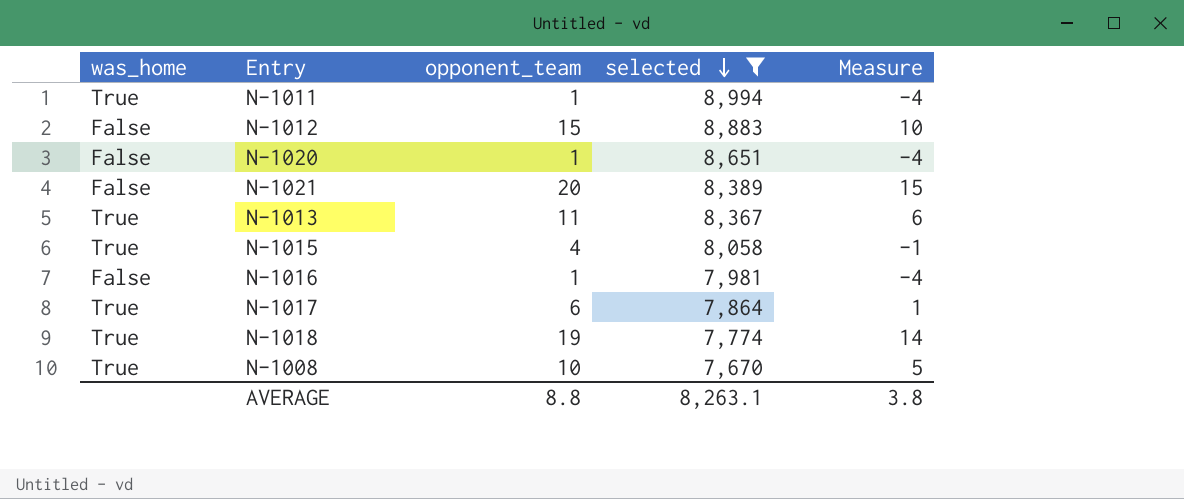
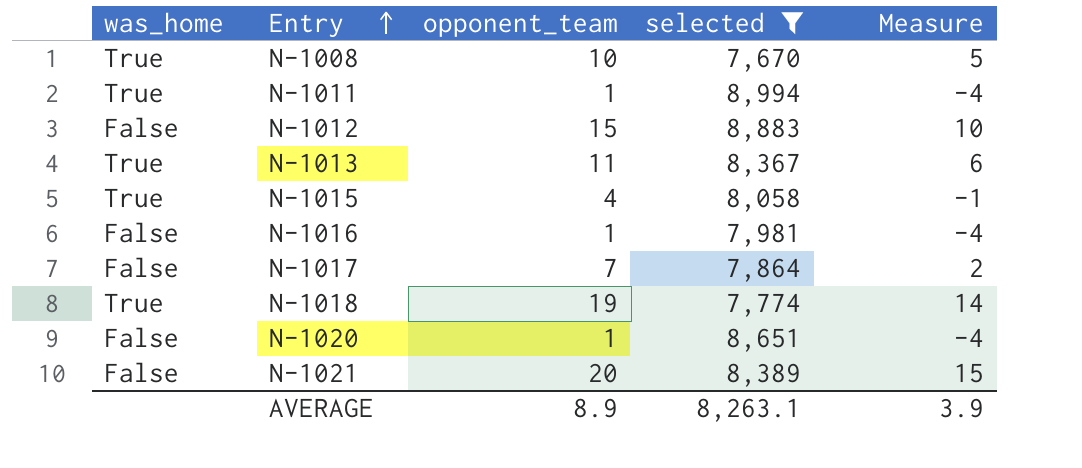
row order: selected descending -> Entry ascending
N-1017 | was_home: True -> False
N-1017 | opponent_team: 6 -> 7
N-1017 | Measure: 1 -> 2
AVERAGE | opponent_team: 8.8 -> 8.9
AVERAGE | Measure: 3.8 -> 3.9

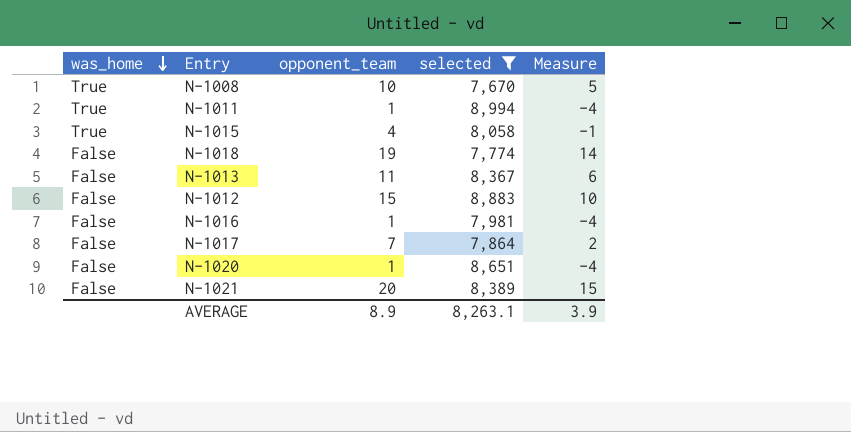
row order: Entry ascending -> was_home descending
N-1018 | was_home: True -> False
N-1013 | was_home: True -> False

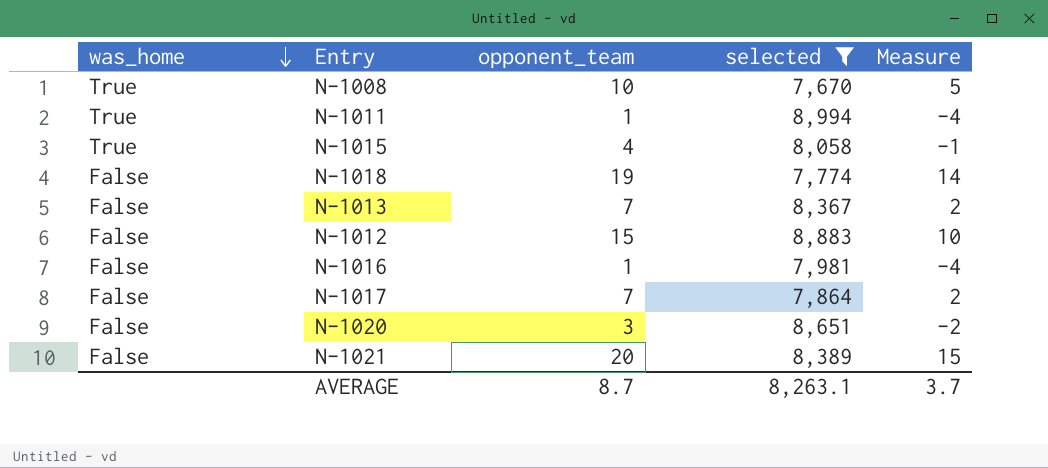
N-1013 | opponent_team: 11 -> 7
N-1013 | Measure: 6 -> 2
N-1020 | opponent_team: 1 -> 3
N-1020 | Measure: -4 -> -2
AVERAGE | opponent_team: 8.9 -> 8.7
AVERAGE | Measure: 3.9 -> 3.7

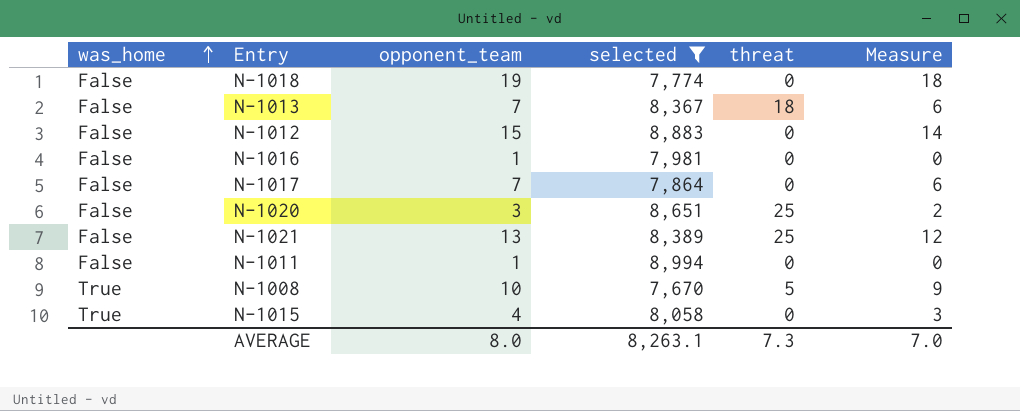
row order: was_home descending -> was_home ascending
column threat | position: none -> 5
column Measure | formula: [opponent_team] - 5 -> [opponent_team] - 1
N-1021 | opponent_team: 20 -> 13
N-1011 | was_home: True -> False
AVERAGE | opponent_team: 8.7 -> 8.0
AVERAGE | Measure: 3.7 -> 7.0

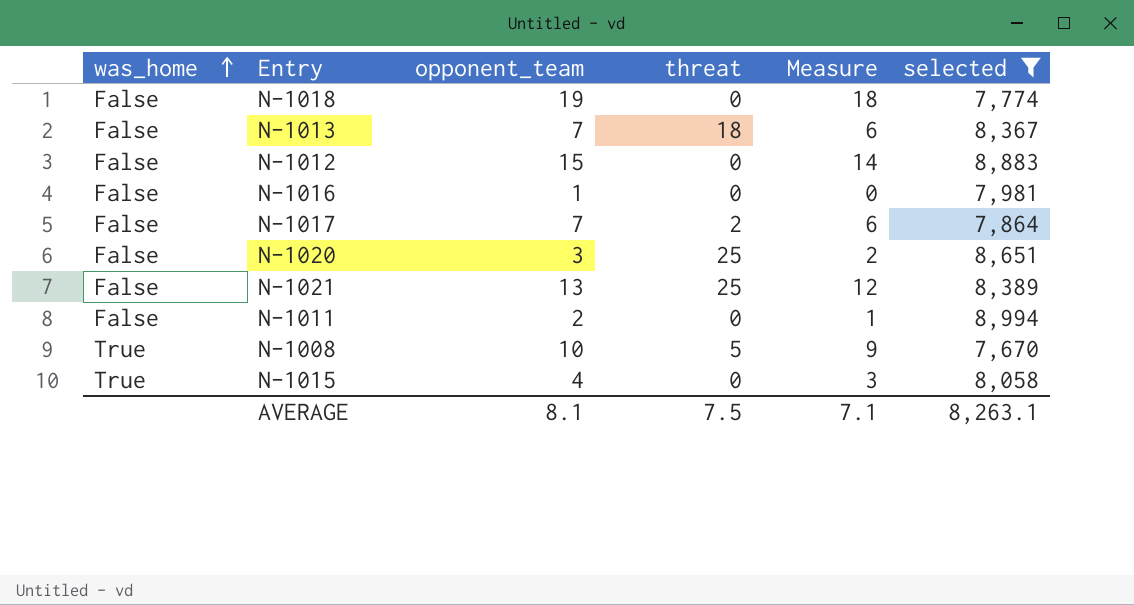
column selected | position: 4 -> 6
N-1017 | threat: 0 -> 2
N-1011 | opponent_team: 1 -> 2
N-1011 | Measure: 0 -> 1
AVERAGE | opponent_team: 8.0 -> 8.1
AVERAGE | threat: 7.3 -> 7.5
AVERAGE | Measure: 7.0 -> 7.1

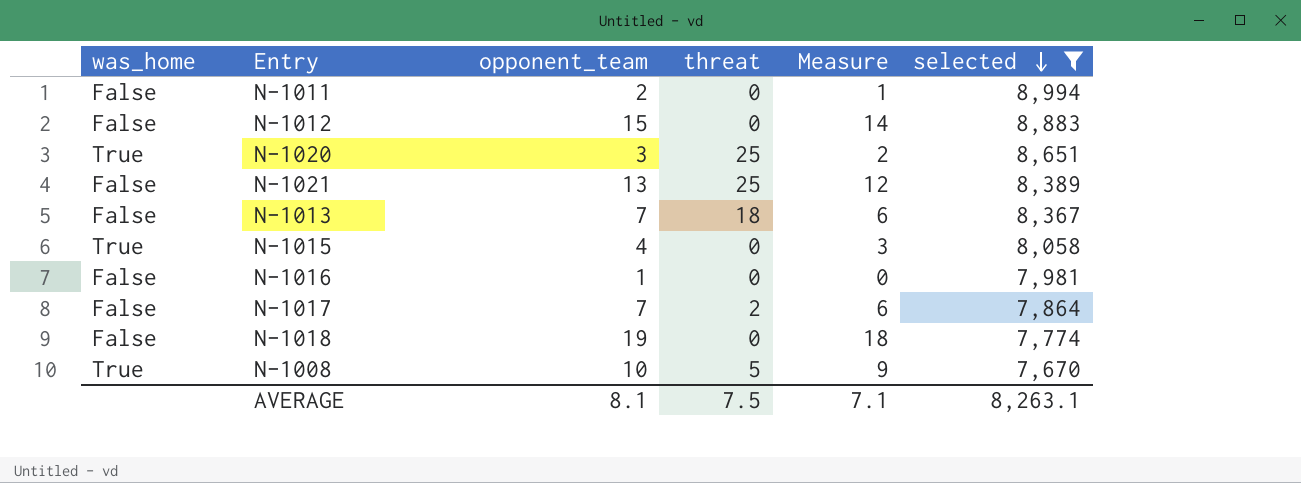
row order: was_home ascending -> selected descending
N-1020 | was_home: False -> True

